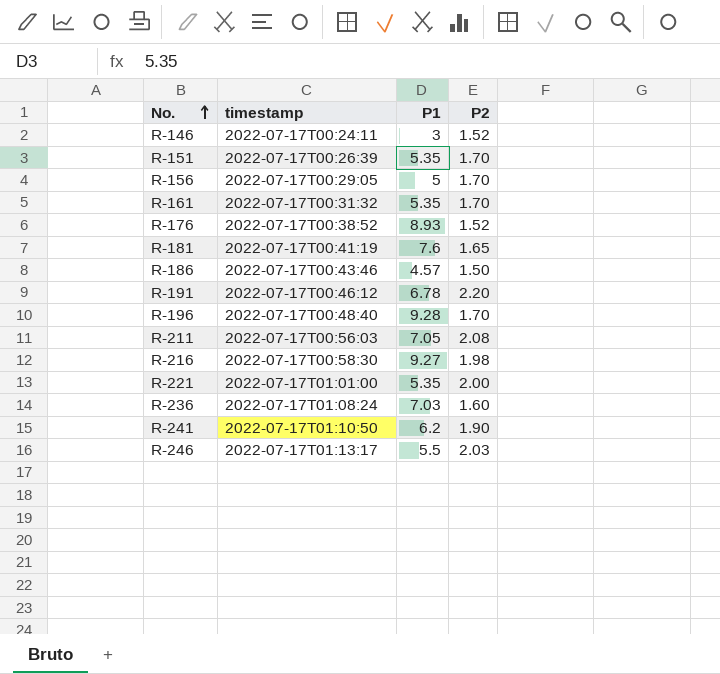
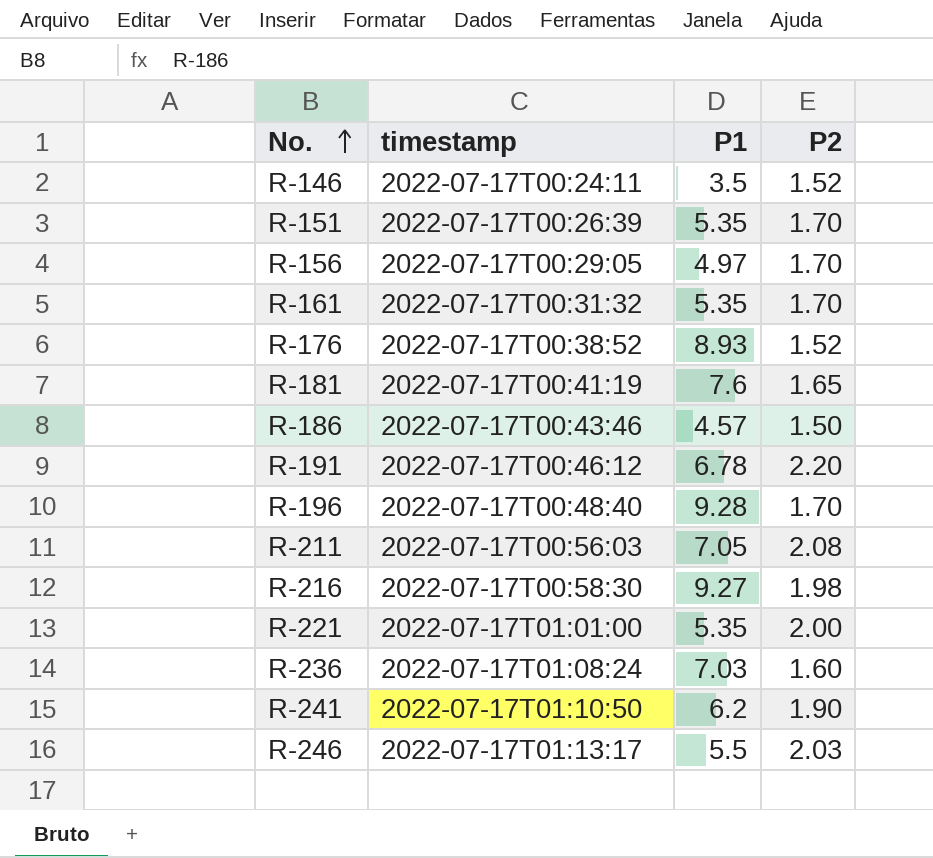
R-146 | P1: 3 -> 3.5
R-156 | P1: 5 -> 4.97

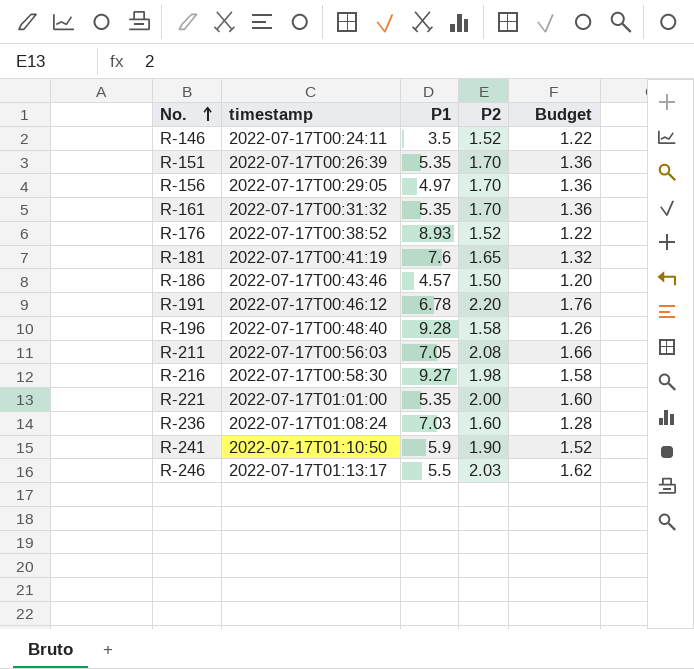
column Budget | formula: none -> [P2] * 0.8
R-196 | P2: 1.70 -> 1.58
R-241 | P1: 6.2 -> 5.9

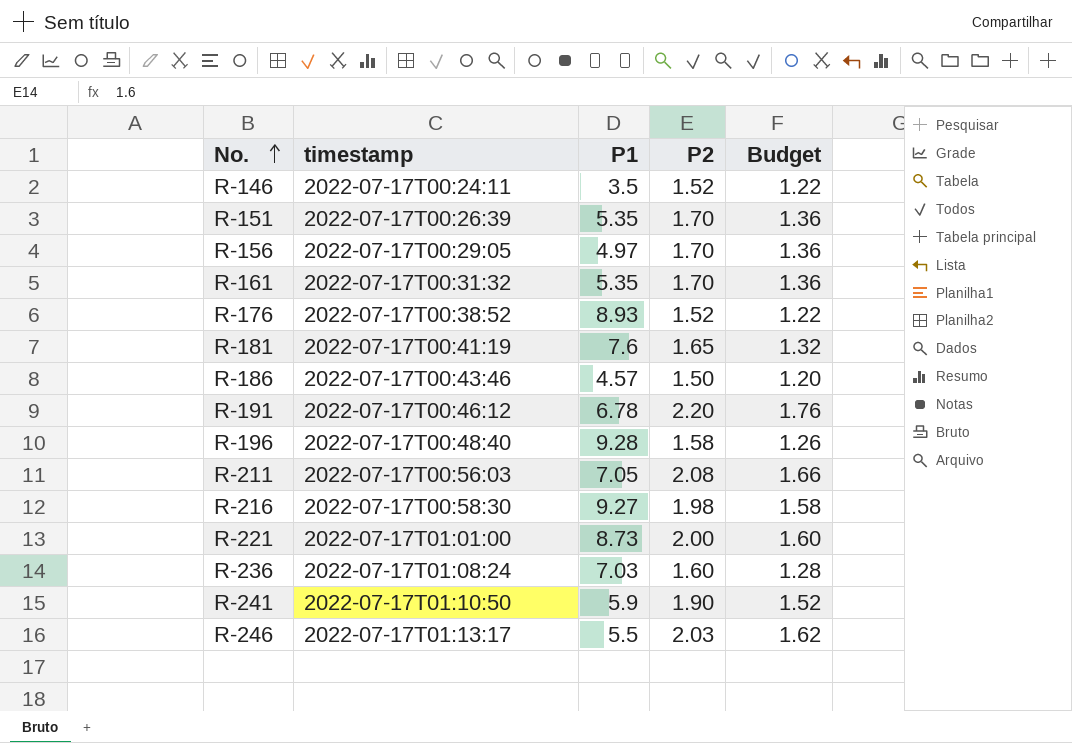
R-221 | P1: 5.35 -> 8.73

